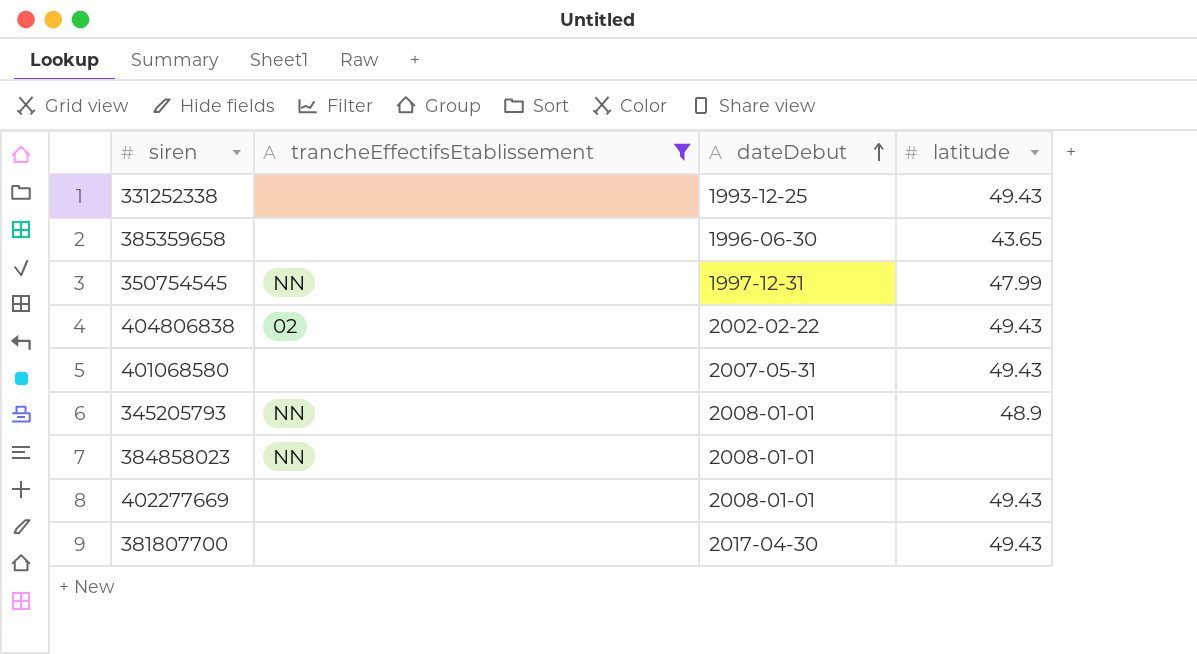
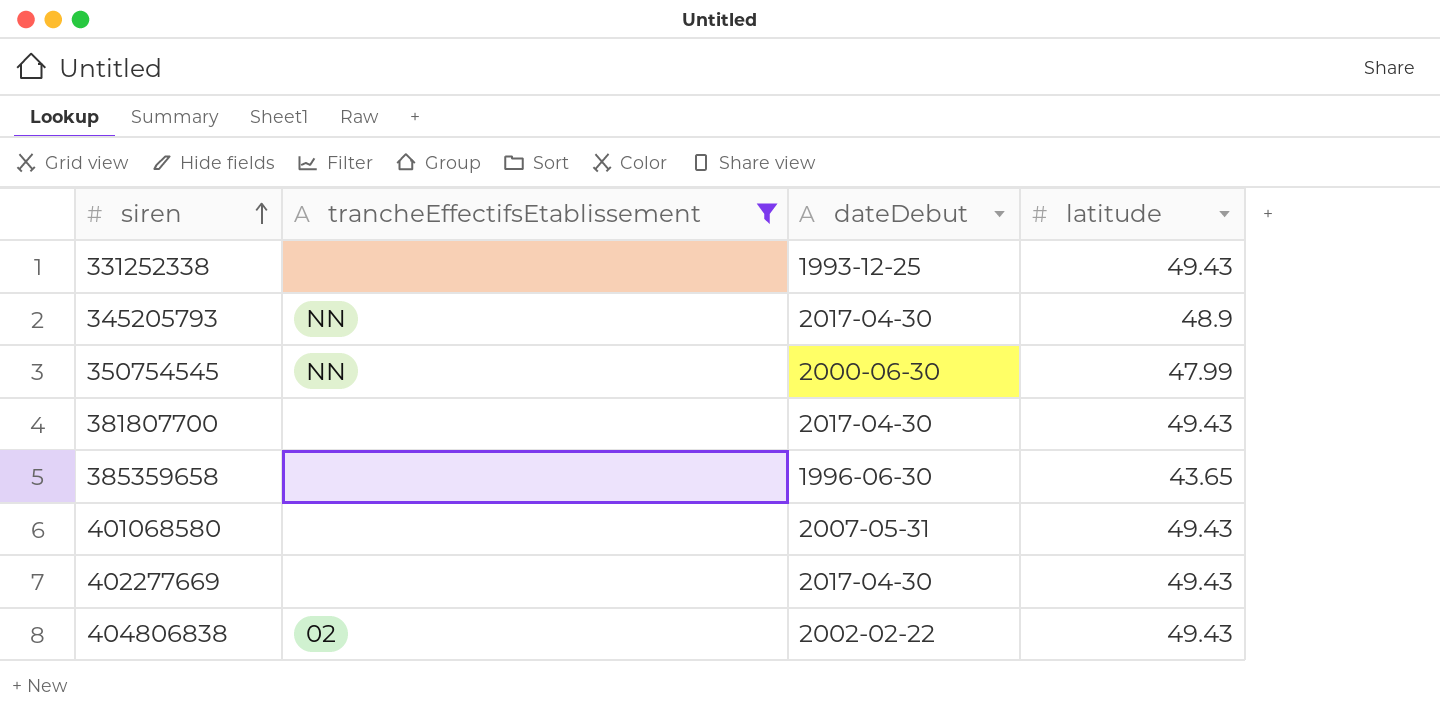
row order: dateDebut ascending -> siren ascending
row 384858023: NN | 2008-01-01 | none -> none
345205793 | dateDebut: 2008-01-01 -> 2017-04-30
350754545 | dateDebut: 1997-12-31 -> 2000-06-30
402277669 | dateDebut: 2008-01-01 -> 2017-04-30

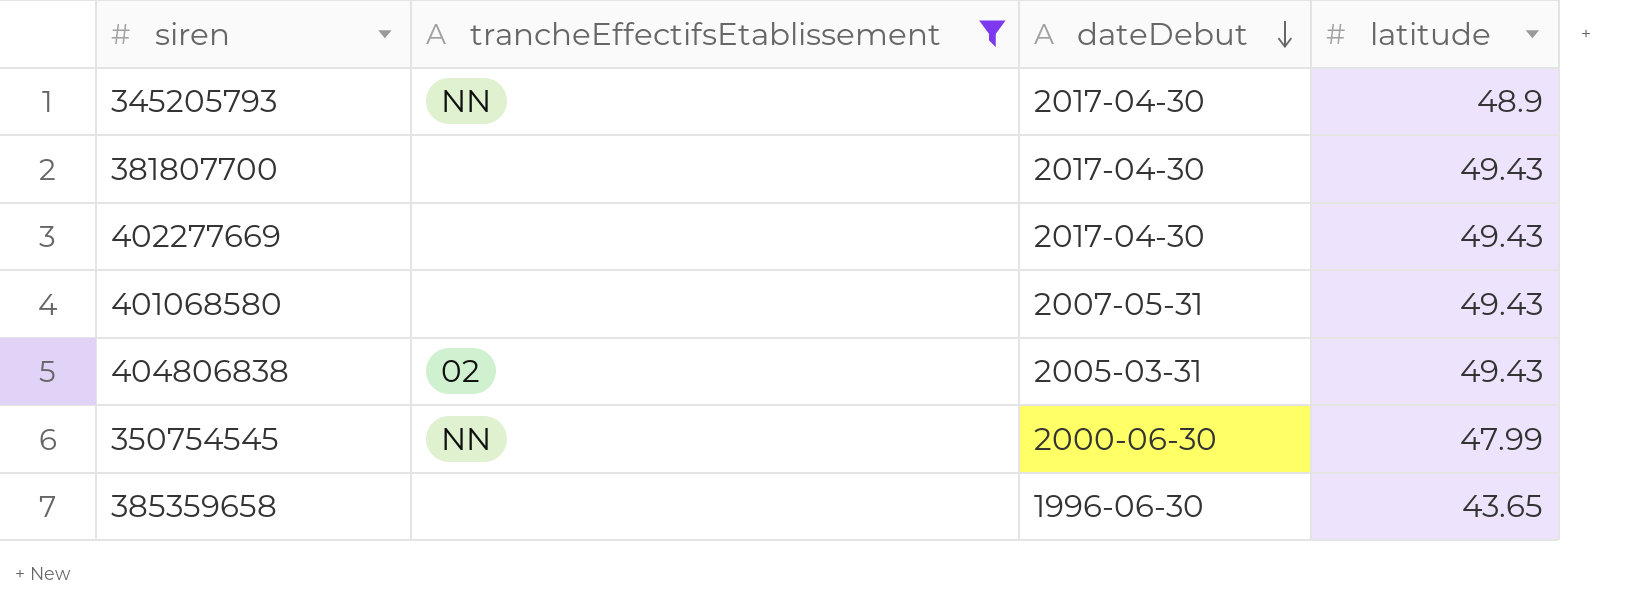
row order: siren ascending -> dateDebut descending
row 331252338: none | 1993-12-25 | 49.43 -> none
404806838 | dateDebut: 2002-02-22 -> 2005-03-31

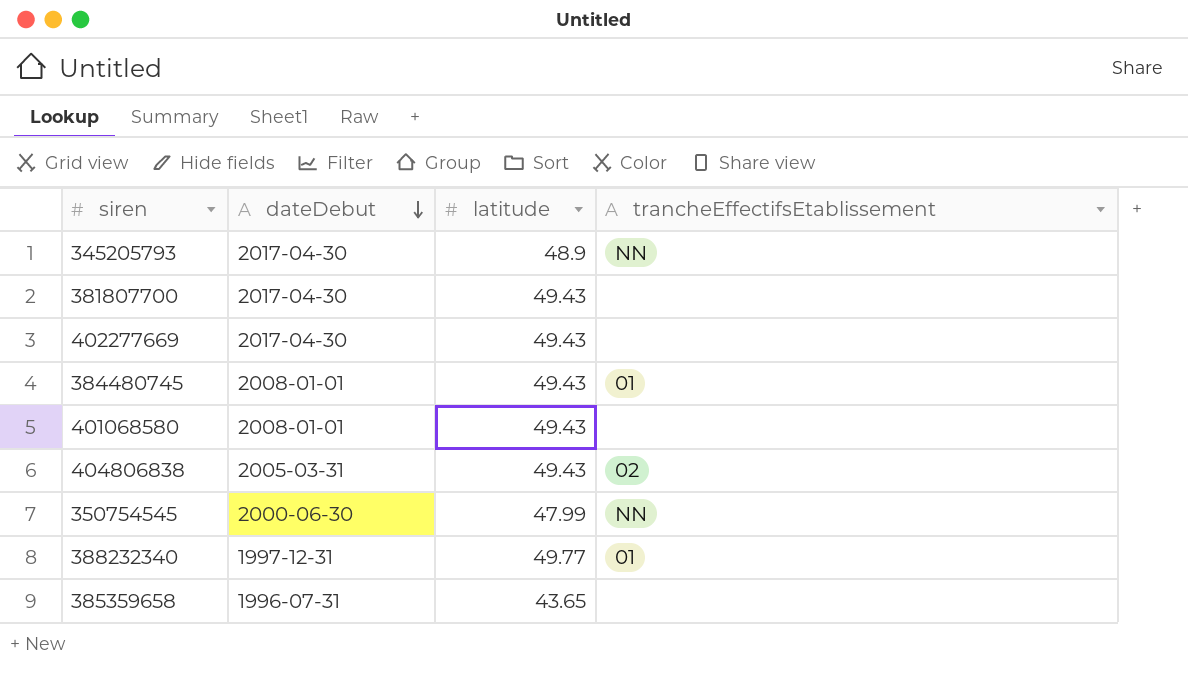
filter: trancheEffectifsEtablissement != 01 -> none
column trancheEffectifsEtablissement | position: 2 -> 4
401068580 | dateDebut: 2007-05-31 -> 2008-01-01
385359658 | dateDebut: 1996-06-30 -> 1996-07-31

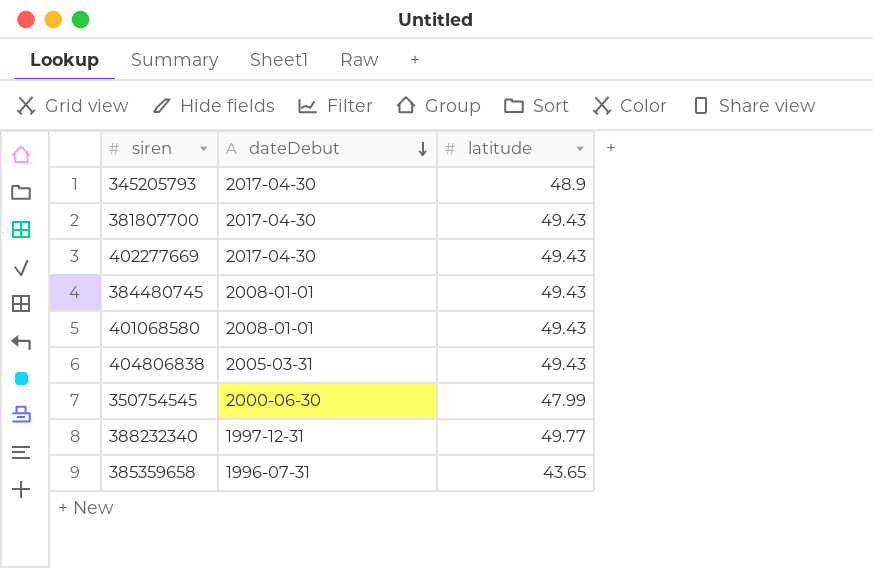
column trancheEffectifsEtablissement | position: 4 -> none

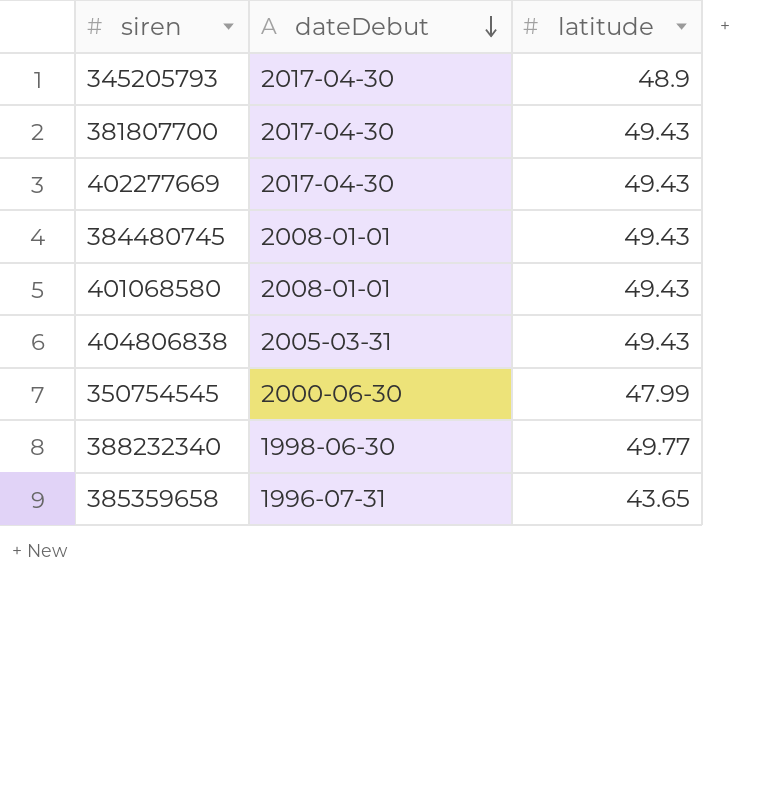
388232340 | dateDebut: 1997-12-31 -> 1998-06-30

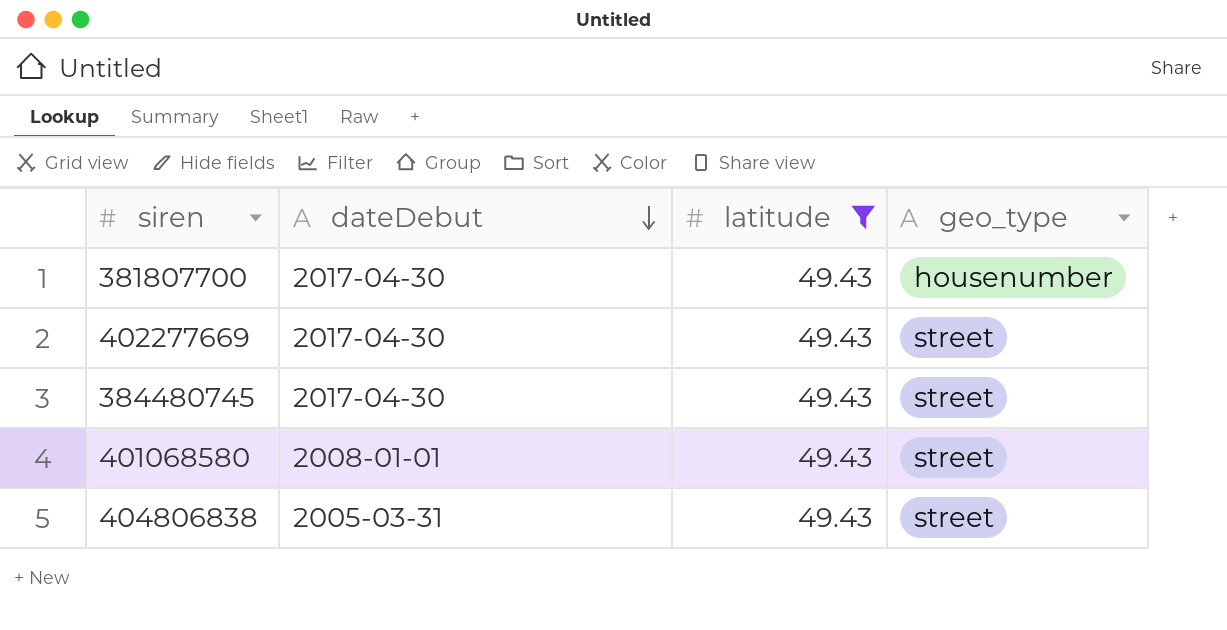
filter: none -> latitude = 49.43
column geo_type | position: none -> 4
384480745 | dateDebut: 2008-01-01 -> 2017-04-30

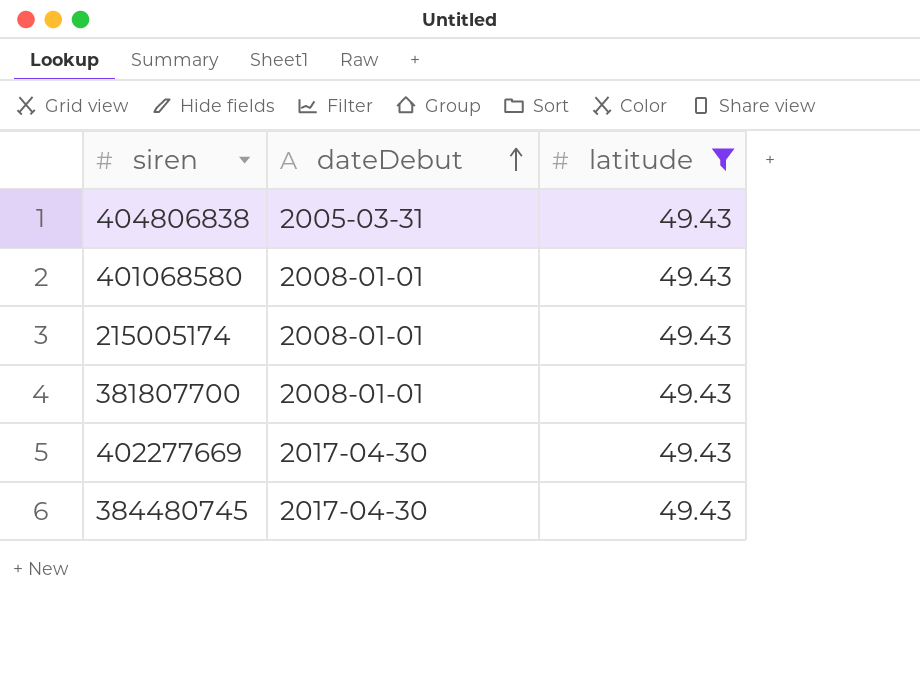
row order: dateDebut descending -> dateDebut ascending
column geo_type | position: 4 -> none
row 215005174: none -> 2008-01-01 | 49.43
381807700 | dateDebut: 2017-04-30 -> 2008-01-01

